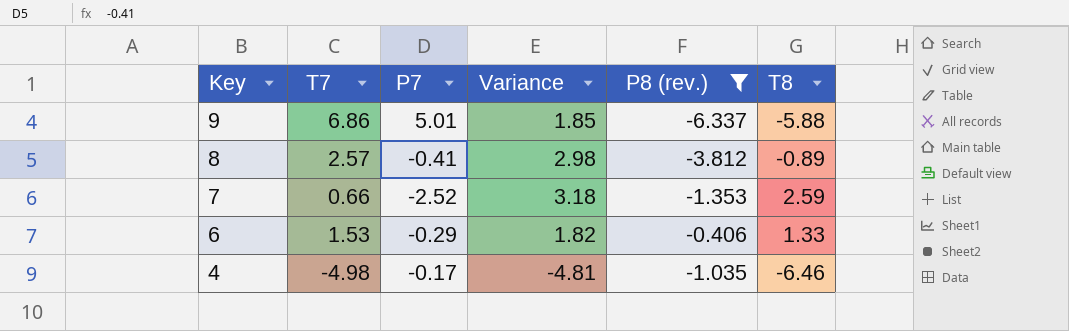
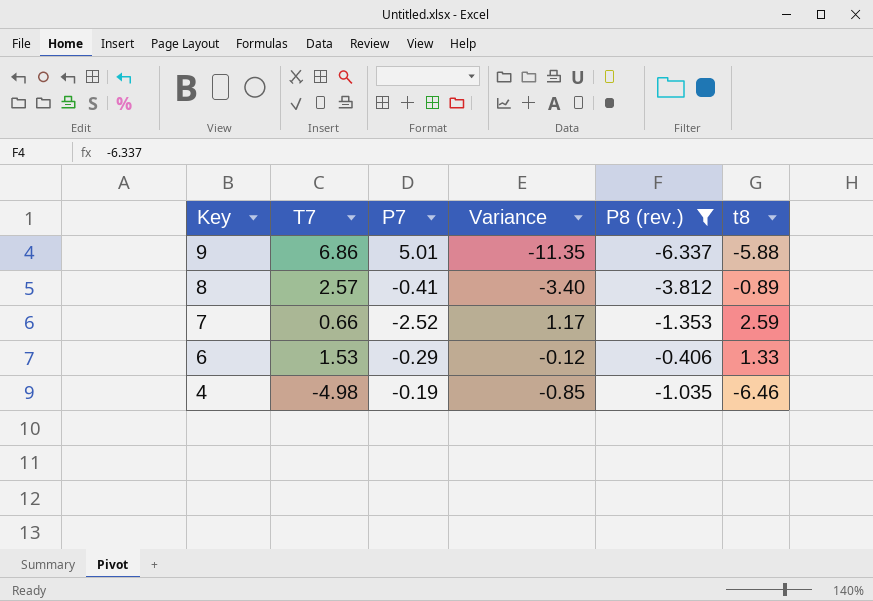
column Variance | formula: [T7] - [P7] -> [P8 (rev.)] - [P7]
column name: T8 -> t8
4 | P7: -0.17 -> -0.19

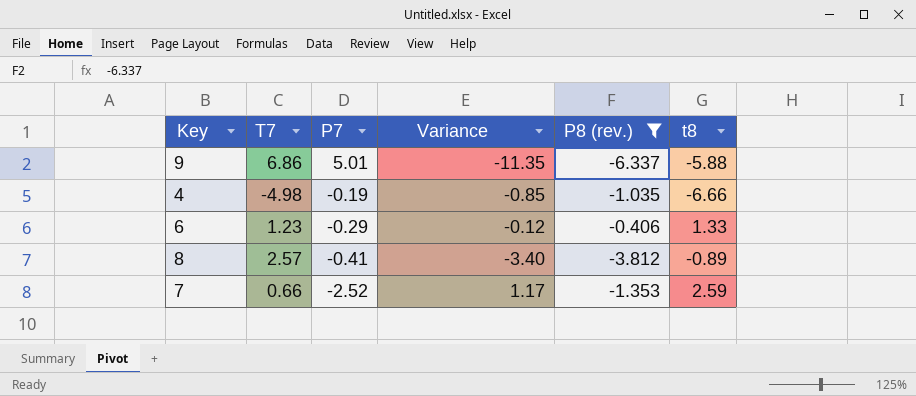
row order: Key descending -> P7 descending
4 | t8: -6.46 -> -6.66
6 | T7: 1.53 -> 1.23

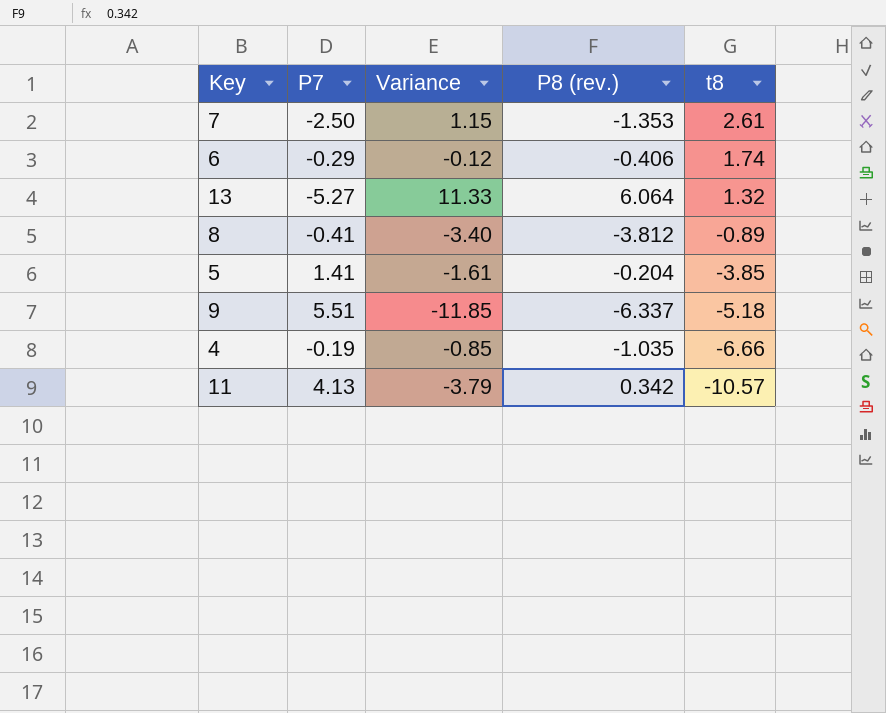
filter: P8 (rev.) <= -0.406 -> none
row order: P7 descending -> t8 descending
column T7 | position: 2 -> none
7 | P7: -2.52 -> -2.50
7 | Variance: 1.17 -> 1.15
7 | t8: 2.59 -> 2.61
6 | t8: 1.33 -> 1.74
9 | P7: 5.01 -> 5.51
9 | Variance: -11.35 -> -11.85
9 | t8: -5.88 -> -5.18

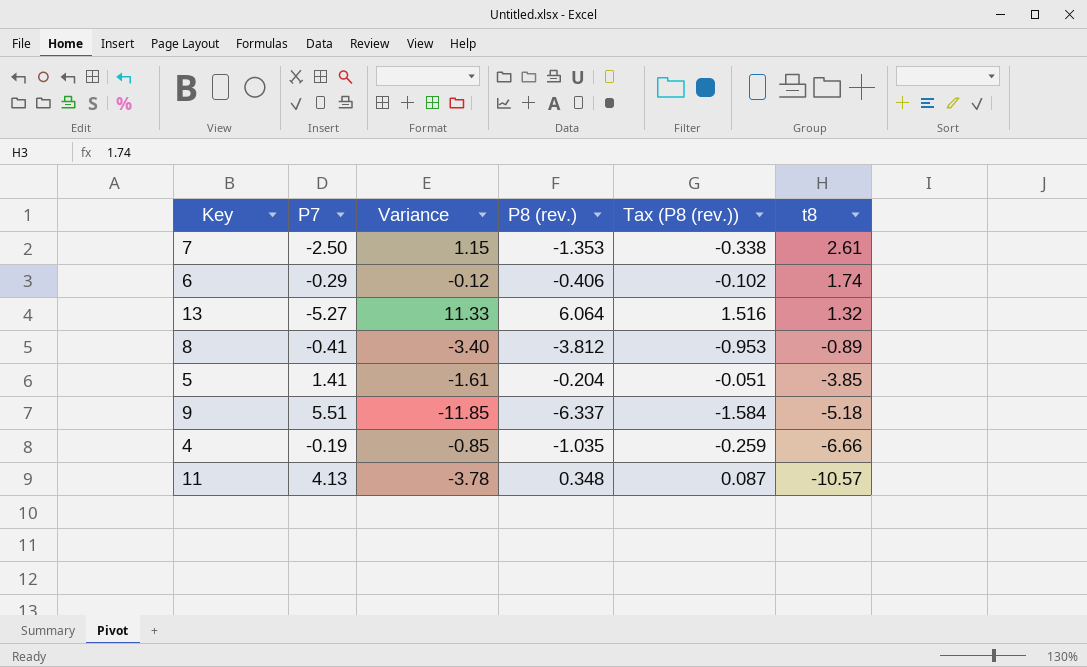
column Tax (P8 (rev.)) | formula: none -> [P8 (rev.)] * 0.25
11 | Variance: -3.79 -> -3.78
11 | P8 (rev.): 0.342 -> 0.348

